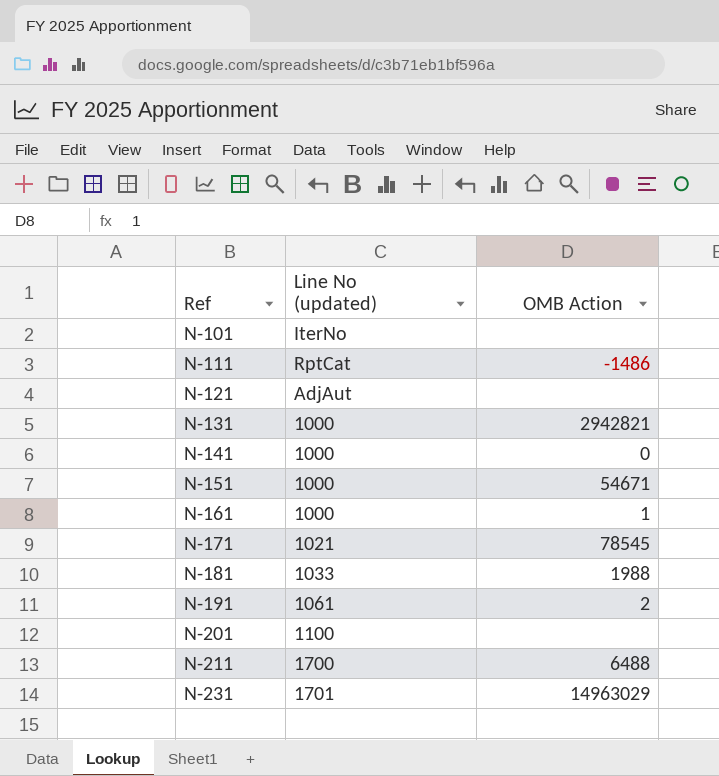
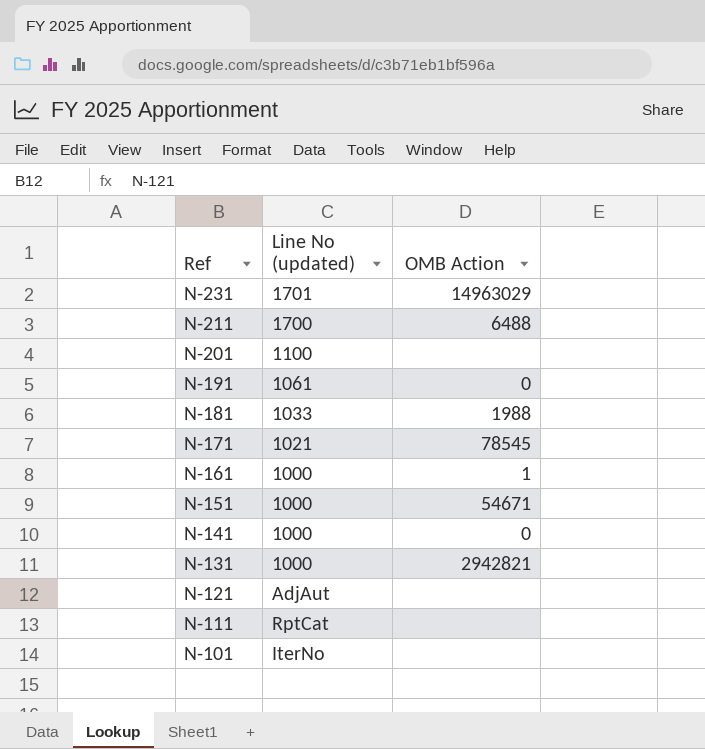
row order: Ref ascending -> Ref descending
N-191 | OMB Action: 2 -> 0
N-111 | OMB Action: -1486 -> none

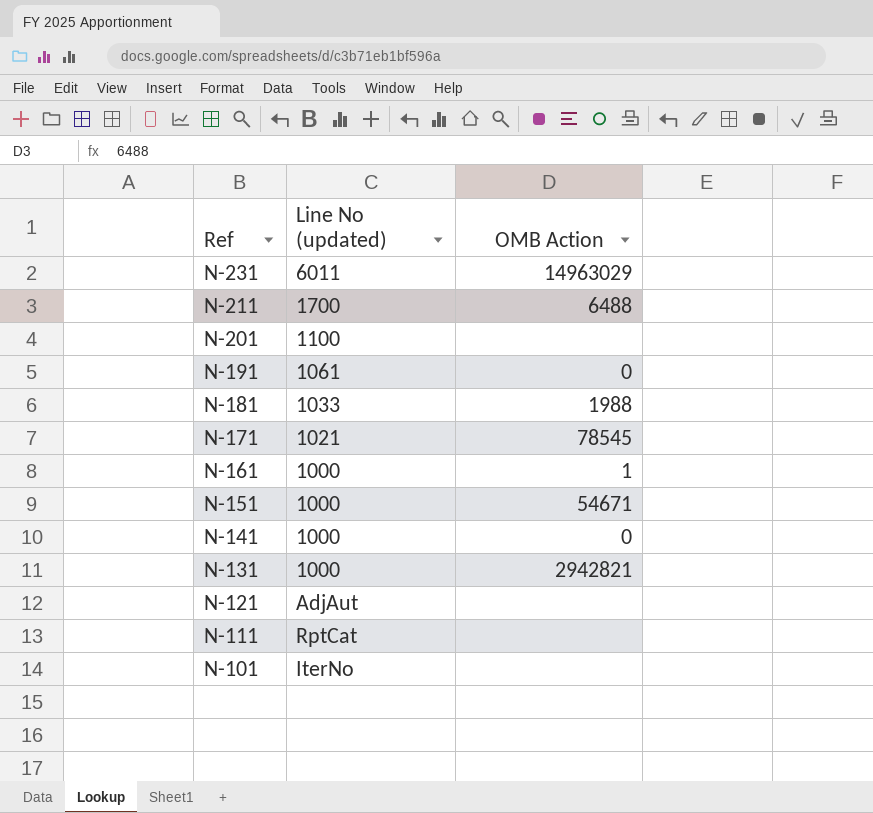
N-231 | Line No (updated): 1701 -> 6011

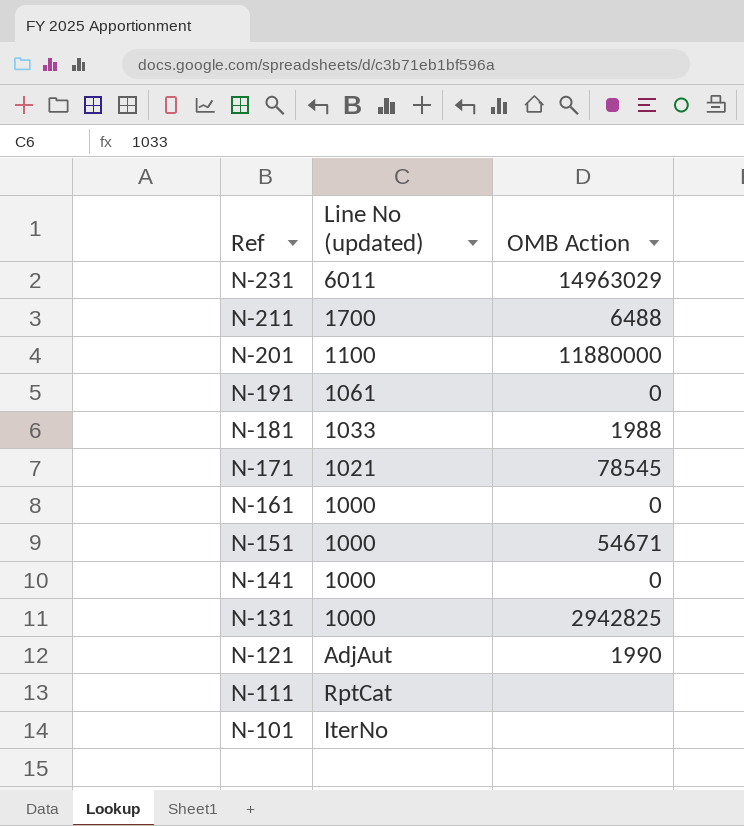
N-201 | OMB Action: none -> 11880000
N-161 | OMB Action: 1 -> 0
N-131 | OMB Action: 2942821 -> 2942825
N-121 | OMB Action: none -> 1990

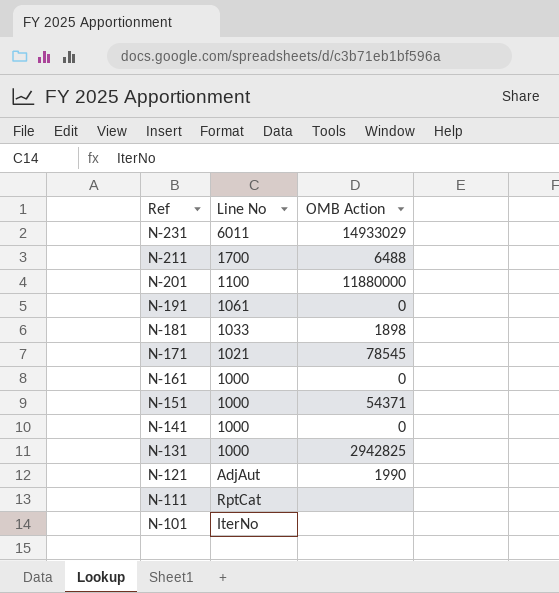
column name: Line No (updated) -> Line No
N-231 | OMB Action: 14963029 -> 14933029
N-181 | OMB Action: 1988 -> 1898
N-151 | OMB Action: 54671 -> 54371

